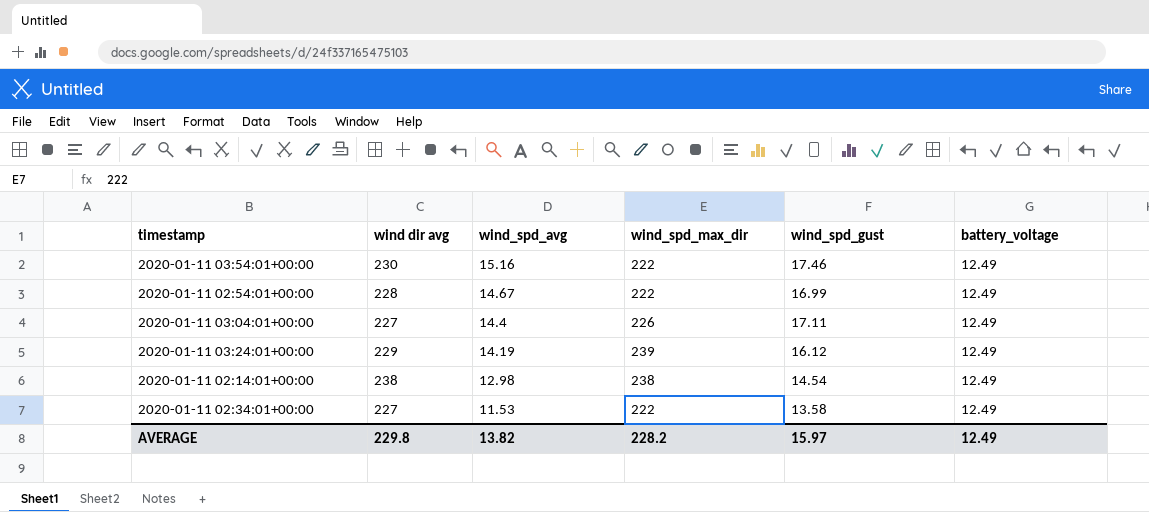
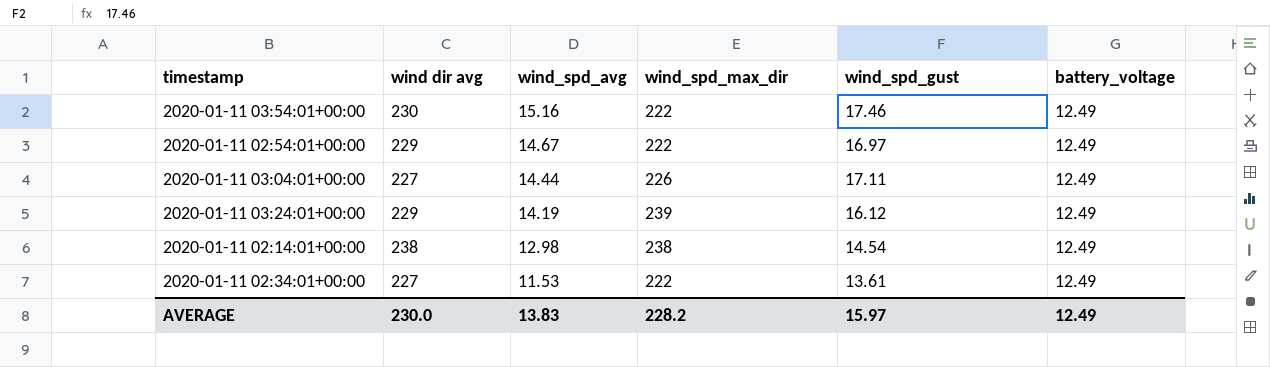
2020-01-11 02:54:01+00:00 | wind dir avg: 228 -> 229
2020-01-11 02:54:01+00:00 | wind_spd_gust: 16.99 -> 16.97
2020-01-11 03:04:01+00:00 | wind_spd_avg: 14.4 -> 14.44
2020-01-11 02:34:01+00:00 | wind_spd_gust: 13.58 -> 13.61
AVERAGE | wind dir avg: 229.8 -> 230.0
AVERAGE | wind_spd_avg: 13.82 -> 13.83

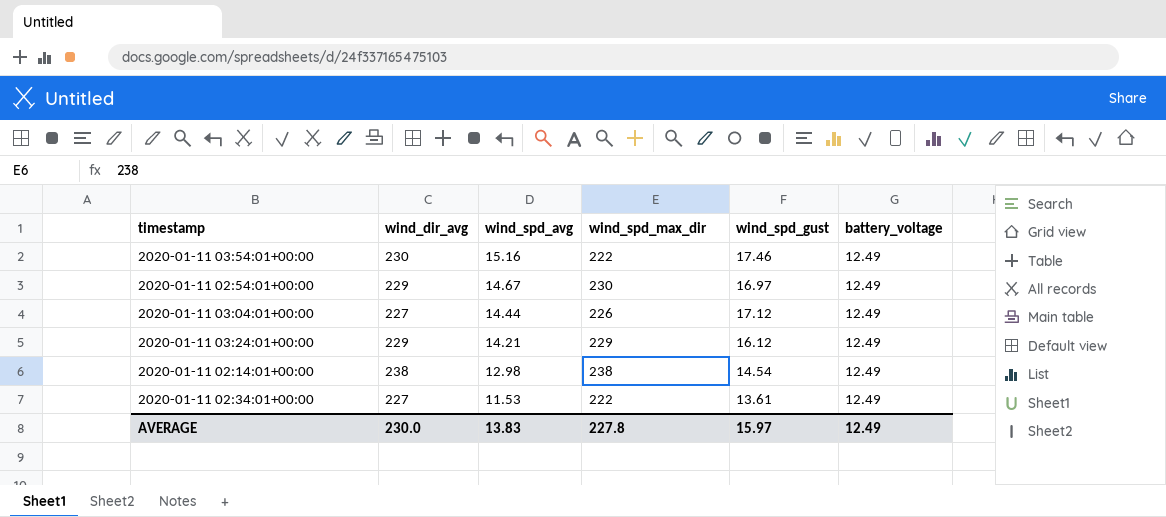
column name: wind dir avg -> wind_dir_avg
2020-01-11 02:54:01+00:00 | wind_spd_max_dir: 222 -> 230
2020-01-11 03:04:01+00:00 | wind_spd_gust: 17.11 -> 17.12
2020-01-11 03:24:01+00:00 | wind_spd_avg: 14.19 -> 14.21
2020-01-11 03:24:01+00:00 | wind_spd_max_dir: 239 -> 229
AVERAGE | wind_spd_max_dir: 228.2 -> 227.8

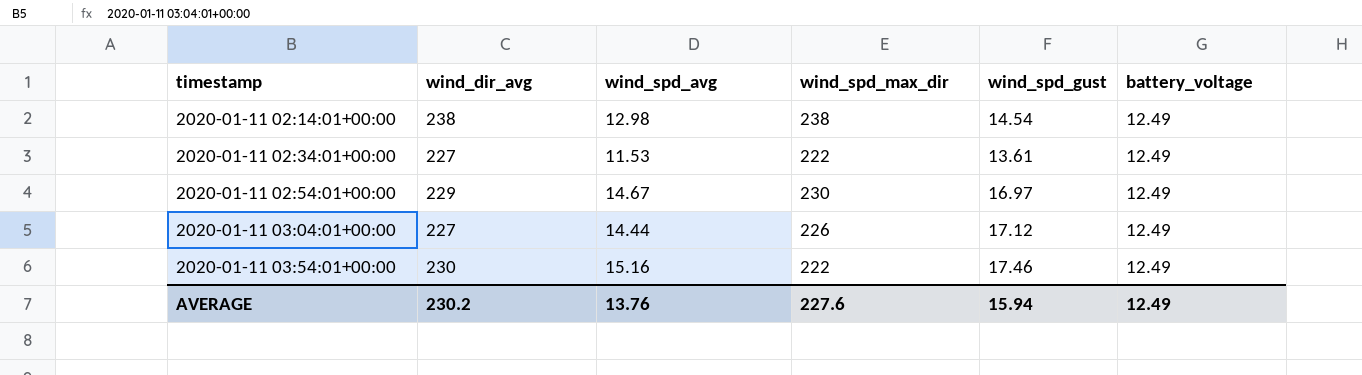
row order: wind_spd_avg descending -> timestamp ascending
row 2020-01-11 03:24:01+00:00: 229 | 14.21 | 229 | 16.12 | 12.49 -> none
AVERAGE | wind_dir_avg: 230.0 -> 230.2
AVERAGE | wind_spd_avg: 13.83 -> 13.76
AVERAGE | wind_spd_max_dir: 227.8 -> 227.6
AVERAGE | wind_spd_gust: 15.97 -> 15.94

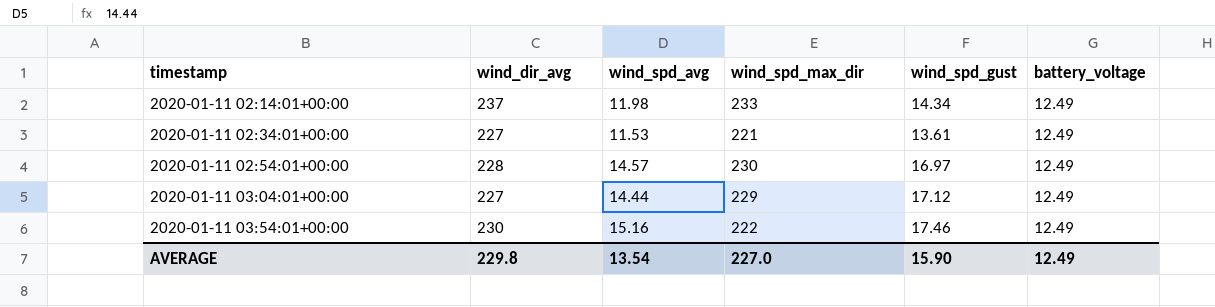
2020-01-11 02:14:01+00:00 | wind_dir_avg: 238 -> 237
2020-01-11 02:14:01+00:00 | wind_spd_avg: 12.98 -> 11.98
2020-01-11 02:14:01+00:00 | wind_spd_max_dir: 238 -> 233
2020-01-11 02:14:01+00:00 | wind_spd_gust: 14.54 -> 14.34
2020-01-11 02:34:01+00:00 | wind_spd_max_dir: 222 -> 221
2020-01-11 02:54:01+00:00 | wind_dir_avg: 229 -> 228
2020-01-11 02:54:01+00:00 | wind_spd_avg: 14.67 -> 14.57
2020-01-11 03:04:01+00:00 | wind_spd_max_dir: 226 -> 229
AVERAGE | wind_dir_avg: 230.2 -> 229.8
AVERAGE | wind_spd_avg: 13.76 -> 13.54
AVERAGE | wind_spd_max_dir: 227.6 -> 227.0
AVERAGE | wind_spd_gust: 15.94 -> 15.90

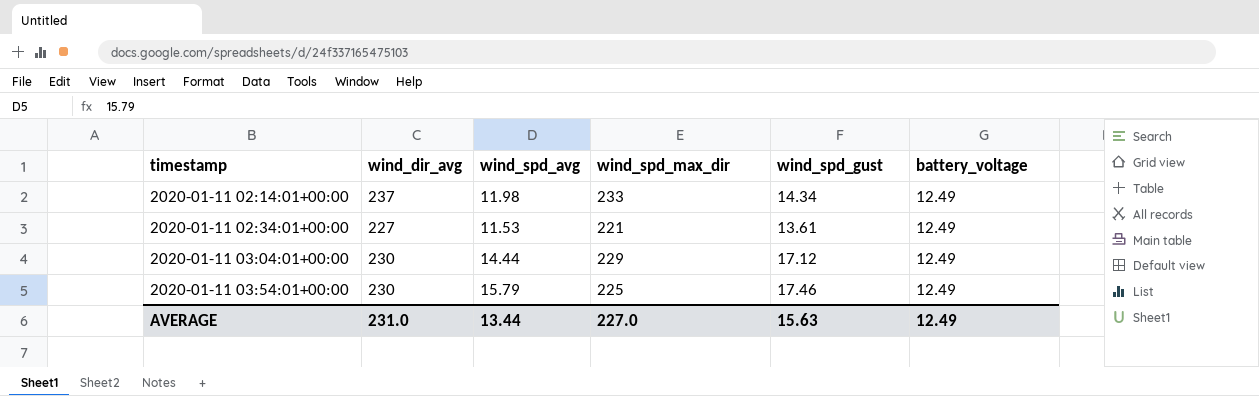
row 2020-01-11 02:54:01+00:00: 228 | 14.57 | 230 | 16.97 | 12.49 -> none
2020-01-11 03:04:01+00:00 | wind_dir_avg: 227 -> 230
2020-01-11 03:54:01+00:00 | wind_spd_avg: 15.16 -> 15.79
2020-01-11 03:54:01+00:00 | wind_spd_max_dir: 222 -> 225
AVERAGE | wind_dir_avg: 229.8 -> 231.0
AVERAGE | wind_spd_avg: 13.54 -> 13.44
AVERAGE | wind_spd_gust: 15.90 -> 15.63

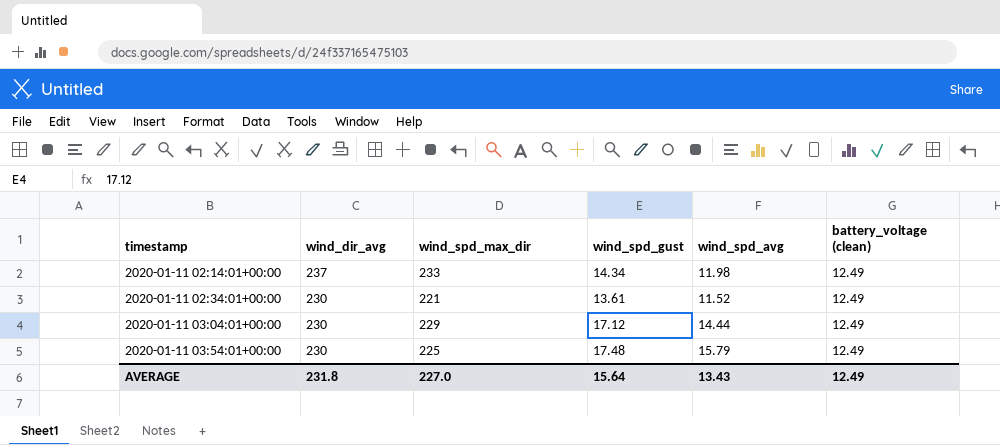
column wind_spd_avg | position: 3 -> 5
column name: battery_voltage -> battery_voltage (clean)
2020-01-11 02:34:01+00:00 | wind_dir_avg: 227 -> 230
2020-01-11 02:34:01+00:00 | wind_spd_avg: 11.53 -> 11.52
2020-01-11 03:54:01+00:00 | wind_spd_gust: 17.46 -> 17.48
AVERAGE | wind_dir_avg: 231.0 -> 231.8
AVERAGE | wind_spd_gust: 15.63 -> 15.64
AVERAGE | wind_spd_avg: 13.44 -> 13.43

